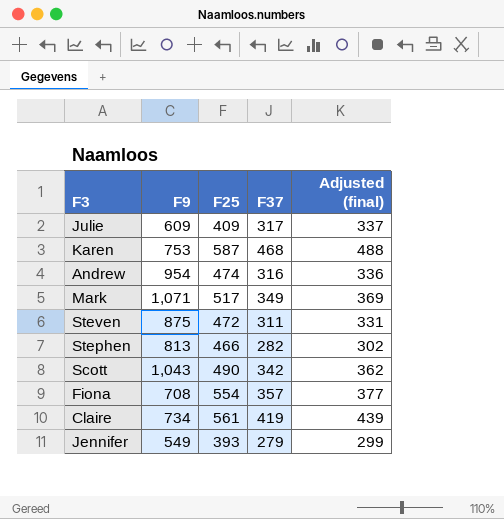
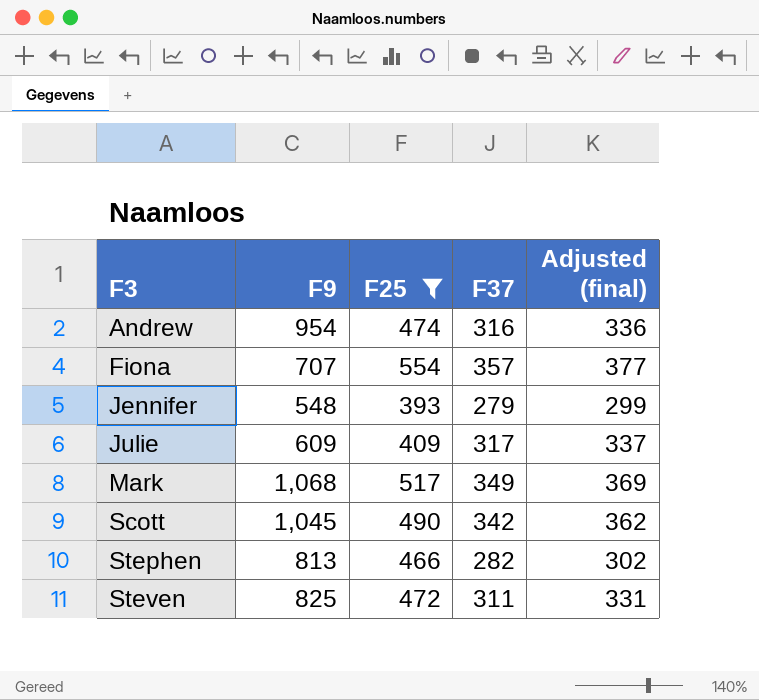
filter: none -> F25 <= 554
row order: none -> F3 ascending
Fiona | F9: 708 -> 707
Jennifer | F9: 549 -> 548
Mark | F9: 1,071 -> 1,068
Scott | F9: 1,043 -> 1,045
Steven | F9: 875 -> 825

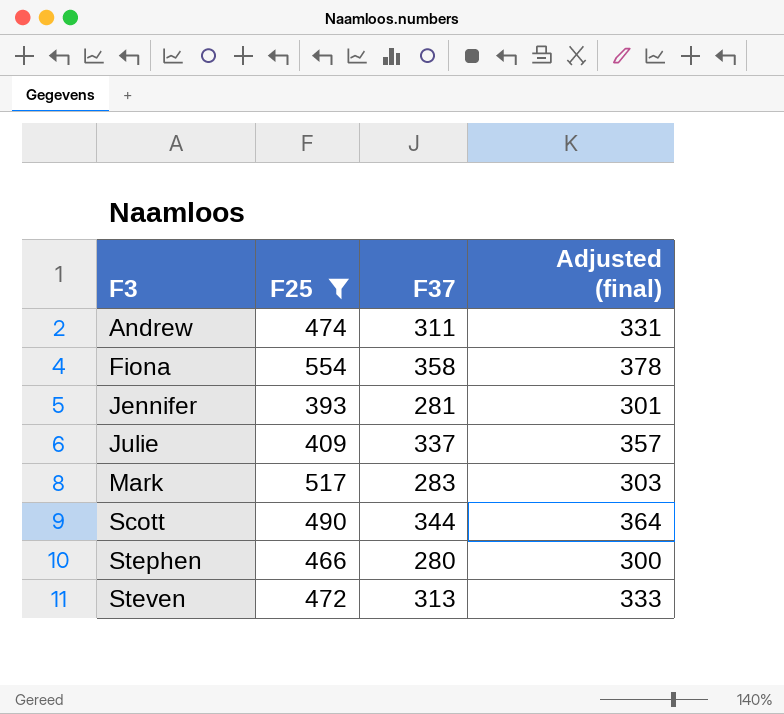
column F9 | position: 2 -> none
Andrew | F37: 316 -> 311
Andrew | Adjusted (final): 336 -> 331
Fiona | F37: 357 -> 358
Fiona | Adjusted (final): 377 -> 378
Jennifer | F37: 279 -> 281
Jennifer | Adjusted (final): 299 -> 301
Julie | F37: 317 -> 337
Julie | Adjusted (final): 337 -> 357
Mark | F37: 349 -> 283
Mark | Adjusted (final): 369 -> 303
Scott | F37: 342 -> 344
Scott | Adjusted (final): 362 -> 364
Stephen | F37: 282 -> 280
Stephen | Adjusted (final): 302 -> 300
Steven | F37: 311 -> 313
Steven | Adjusted (final): 331 -> 333

